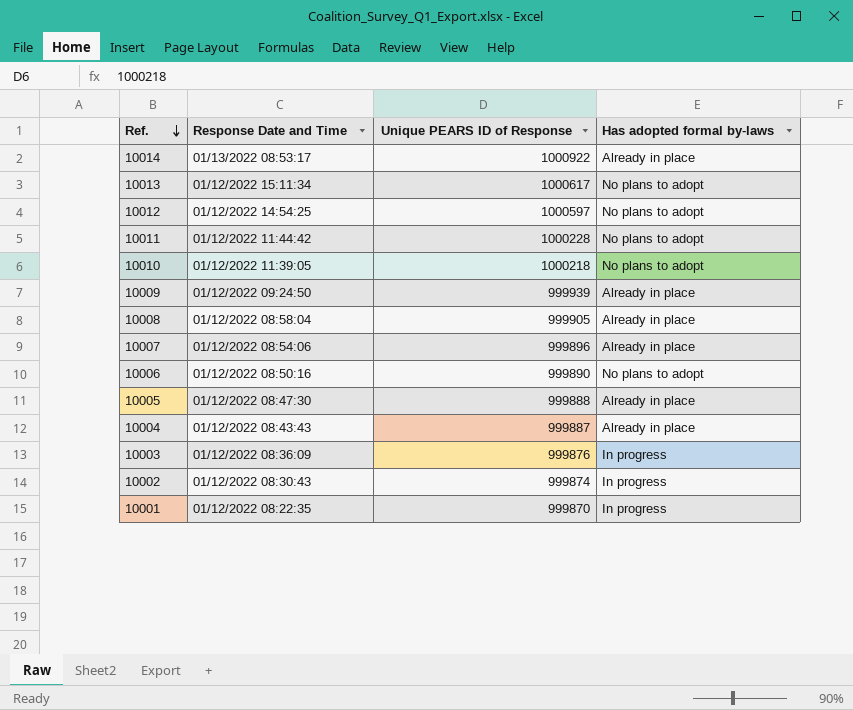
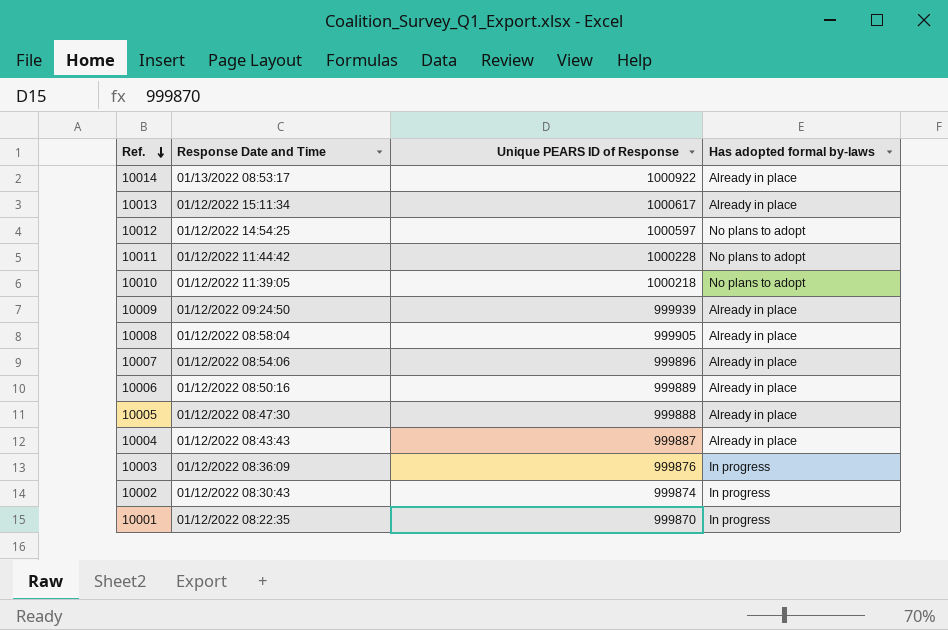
10013 | Has adopted formal by-laws: No plans to adopt -> Already in place
10006 | Unique PEARS ID of Response: 999890 -> 999889
10006 | Has adopted formal by-laws: No plans to adopt -> Already in place

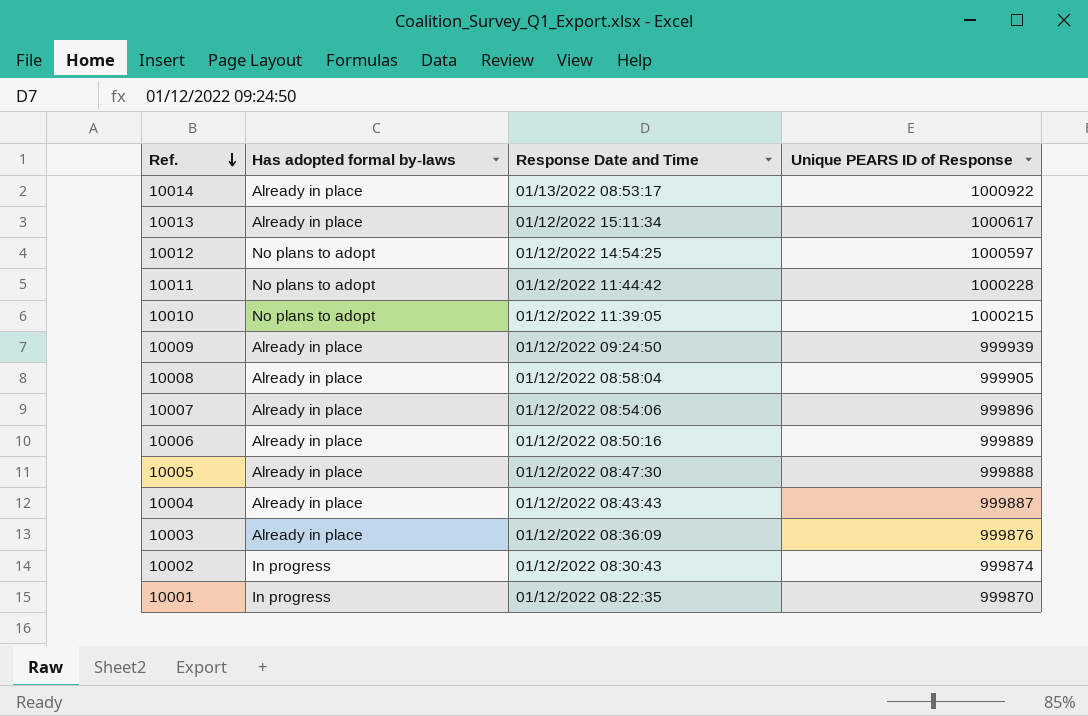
column Has adopted formal by-laws | position: 4 -> 2
10010 | Unique PEARS ID of Response: 1000218 -> 1000215
10003 | Has adopted formal by-laws: In progress -> Already in place

